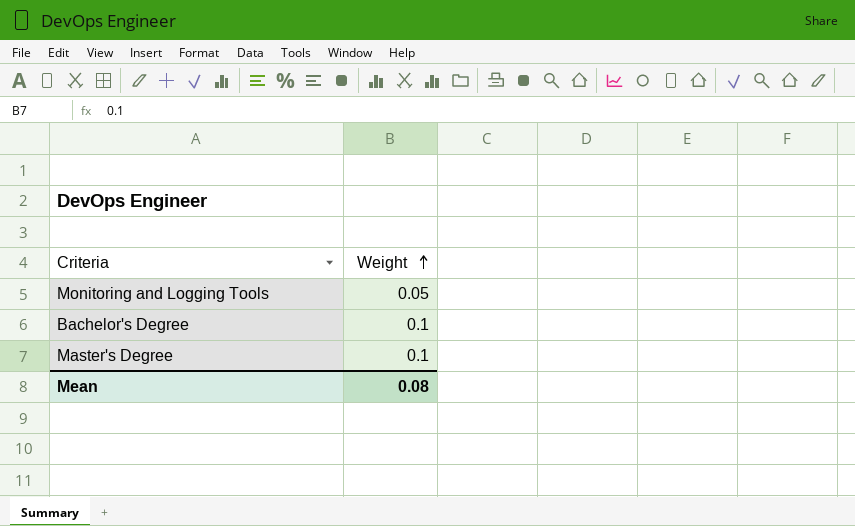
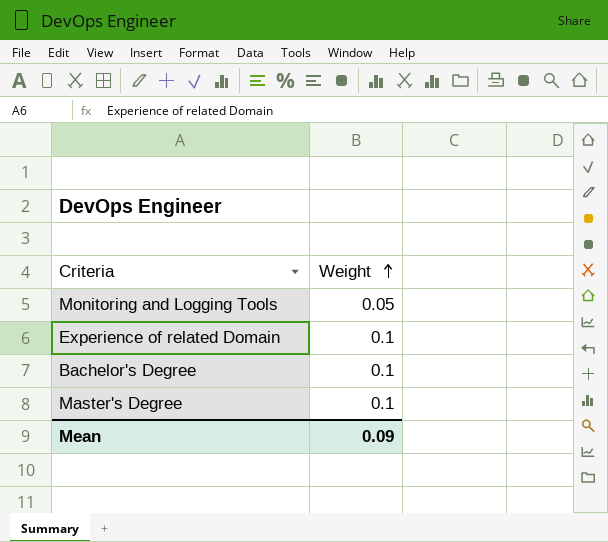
row Experience of related Domain: none -> 0.1
Mean | Weight: 0.08 -> 0.09

